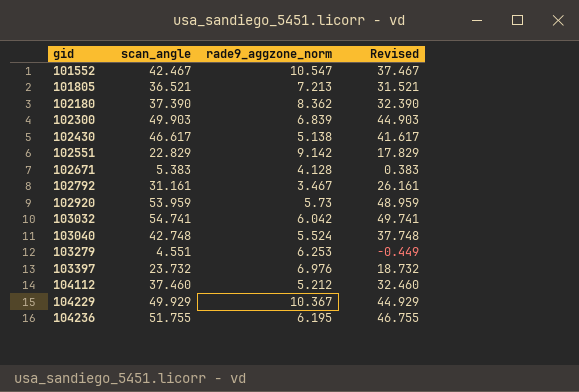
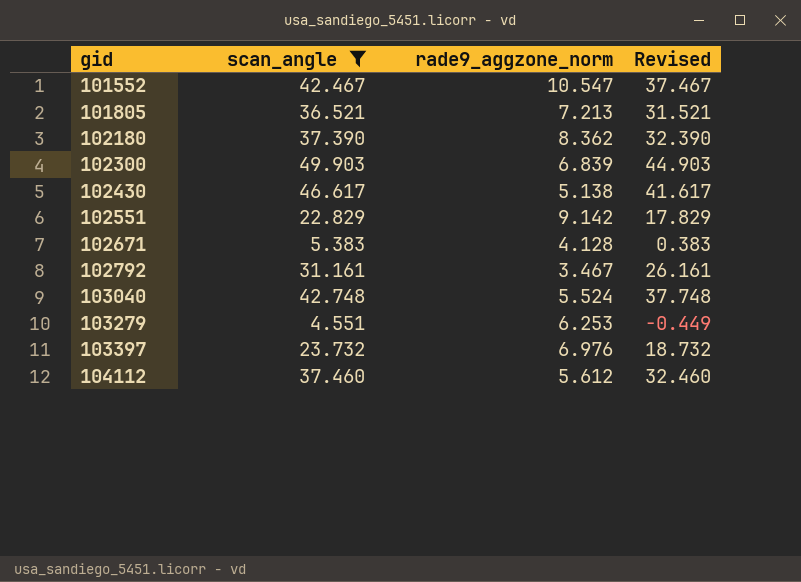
filter: none -> scan_angle <= 49.903
104112 | rade9_aggzone_norm: 5.212 -> 5.612

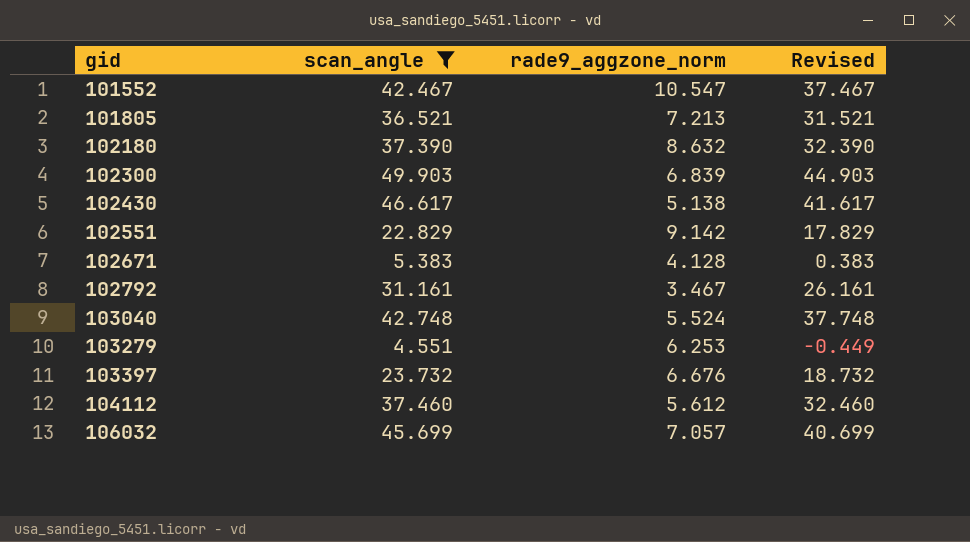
102180 | rade9_aggzone_norm: 8.362 -> 8.632
103397 | rade9_aggzone_norm: 6.976 -> 6.676
row 106032: none -> 45.699 | 7.057 | 40.699

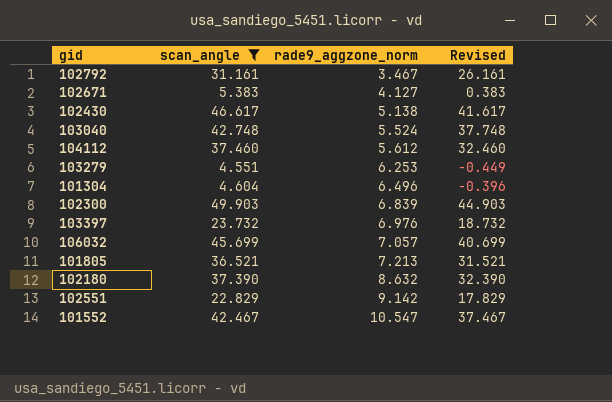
row order: gid ascending -> rade9_aggzone_norm ascending
102671 | rade9_aggzone_norm: 4.128 -> 4.127
row 101304: none -> 4.604 | 6.496 | -0.396
103397 | rade9_aggzone_norm: 6.676 -> 6.976

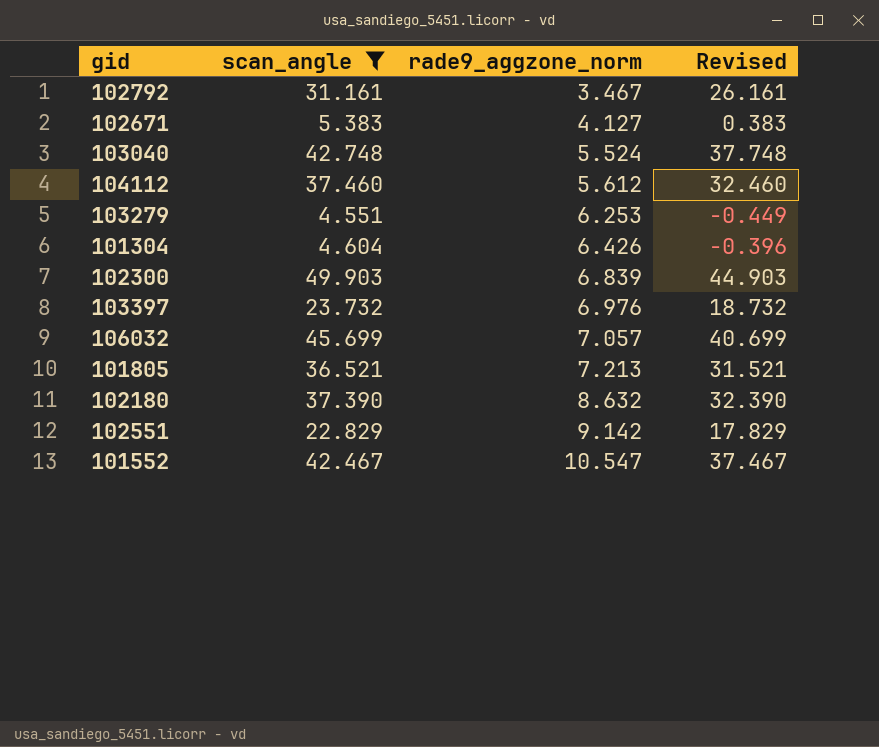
row 102430: 46.617 | 5.138 | 41.617 -> none
101304 | rade9_aggzone_norm: 6.496 -> 6.426

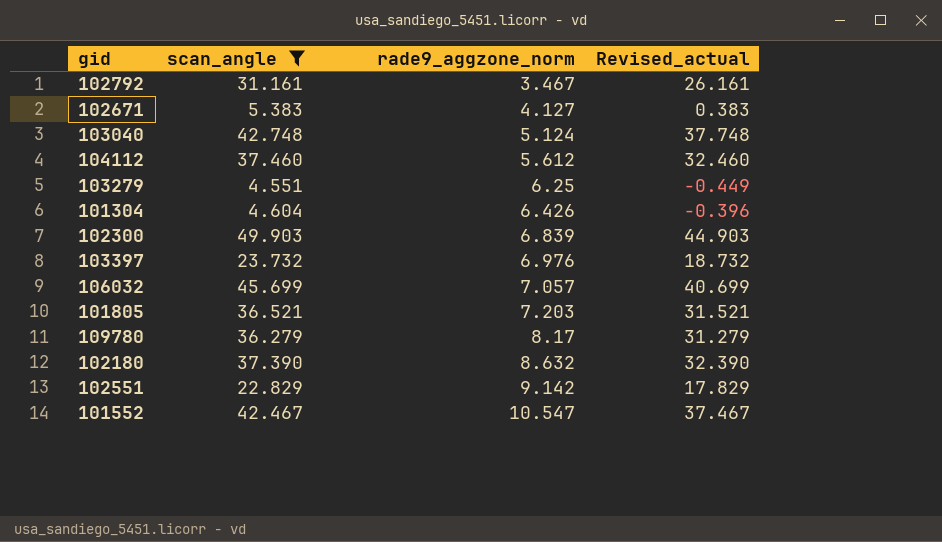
column name: Revised -> Revised_actual
103040 | rade9_aggzone_norm: 5.524 -> 5.124
103279 | rade9_aggzone_norm: 6.253 -> 6.25
101805 | rade9_aggzone_norm: 7.213 -> 7.203
row 109780: none -> 36.279 | 8.17 | 31.279

